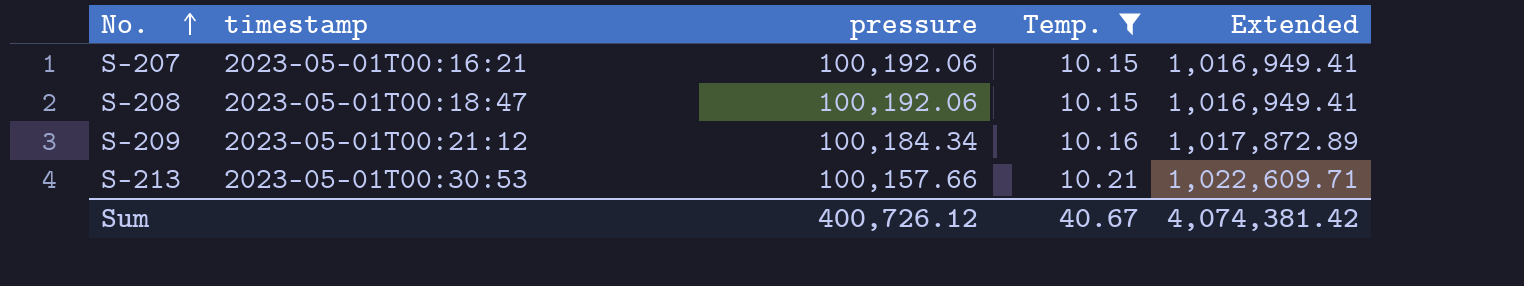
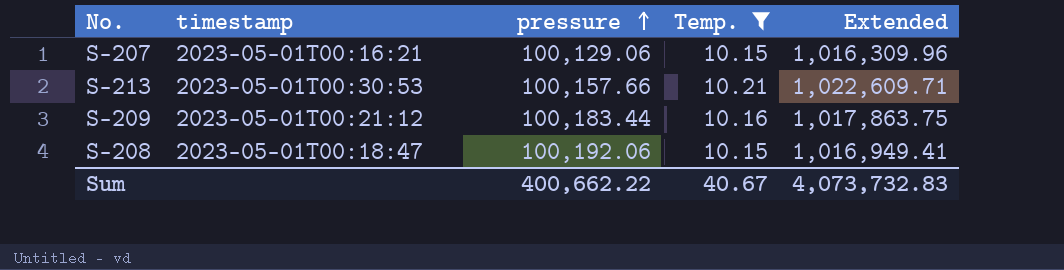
row order: No. ascending -> pressure ascending
S-207 | pressure: 100,192.06 -> 100,129.06
S-207 | Extended: 1,016,949.41 -> 1,016,309.96
S-209 | pressure: 100,184.34 -> 100,183.44
S-209 | Extended: 1,017,872.89 -> 1,017,863.75
Sum | pressure: 400,726.12 -> 400,662.22
Sum | Extended: 4,074,381.42 -> 4,073,732.83

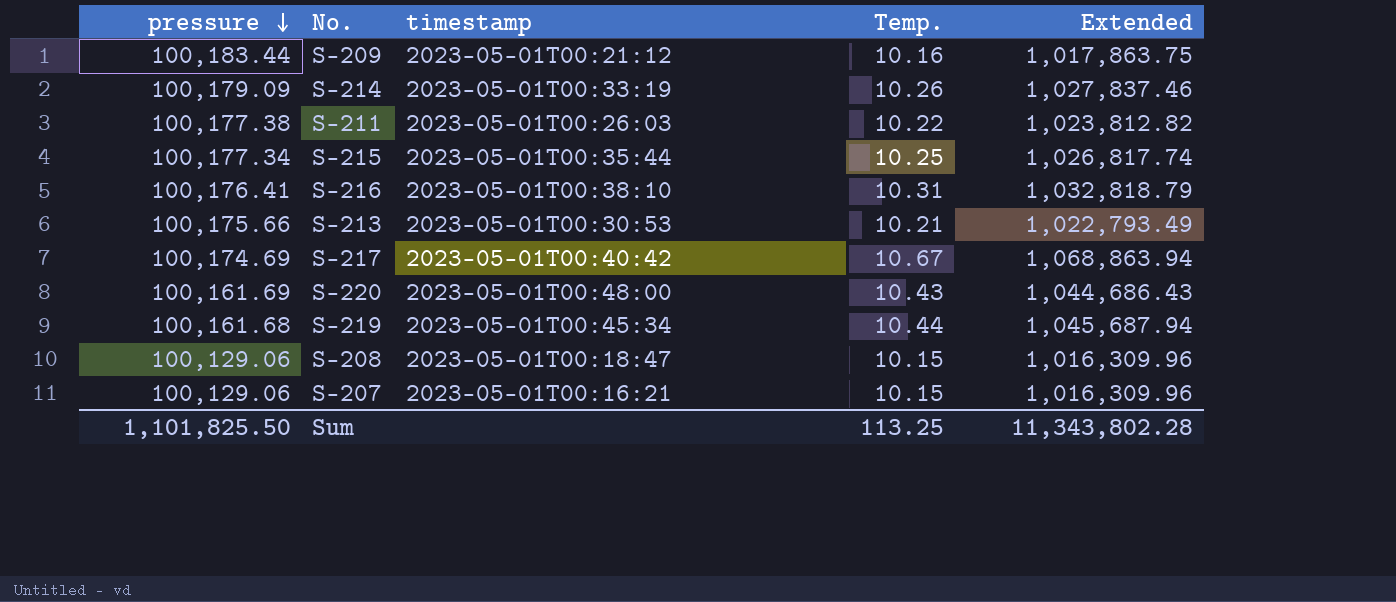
filter: Temp. <= 10.21 -> none
row order: pressure ascending -> pressure descending
column pressure | position: 3 -> 1
S-213 | pressure: 100,157.66 -> 100,175.66
S-213 | Extended: 1,022,609.71 -> 1,022,793.49
S-208 | pressure: 100,192.06 -> 100,129.06
S-208 | Extended: 1,016,949.41 -> 1,016,309.96
Sum | pressure: 400,662.22 -> 1,101,825.50
Sum | Temp.: 40.67 -> 113.25
Sum | Extended: 4,073,732.83 -> 11,343,802.28

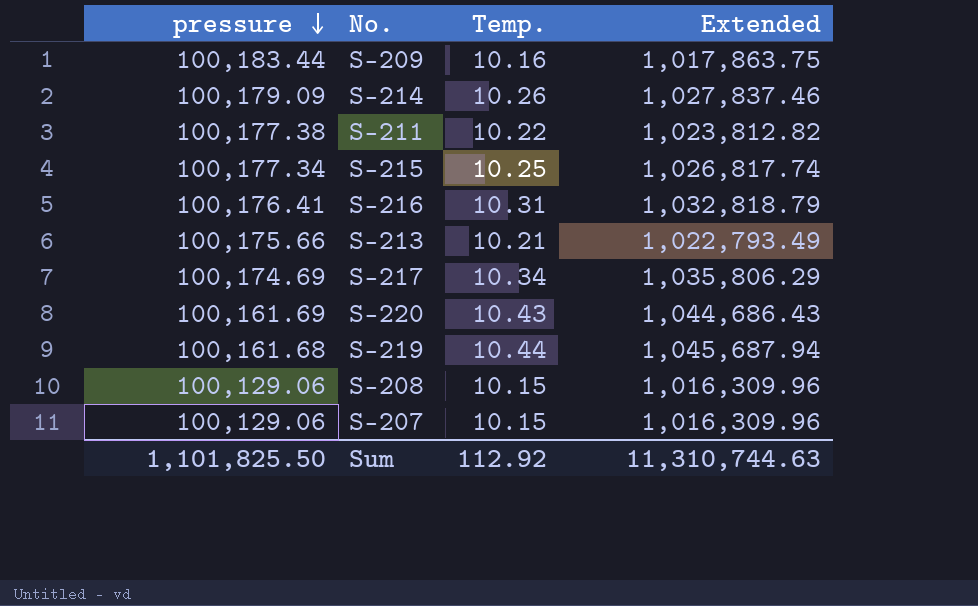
column timestamp | position: 3 -> none
S-217 | Temp.: 10.67 -> 10.34
S-217 | Extended: 1,068,863.94 -> 1,035,806.29
Sum | Temp.: 113.25 -> 112.92
Sum | Extended: 11,343,802.28 -> 11,310,744.63

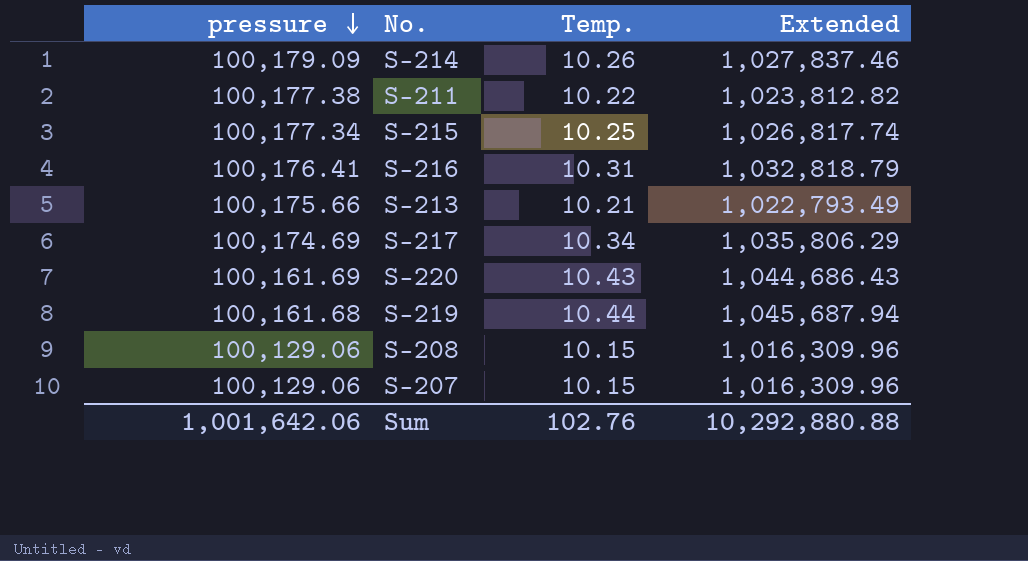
row S-209: 100,183.44 | 10.16 | 1,017,863.75 -> none
Sum | pressure: 1,101,825.50 -> 1,001,642.06
Sum | Temp.: 112.92 -> 102.76
Sum | Extended: 11,310,744.63 -> 10,292,880.88

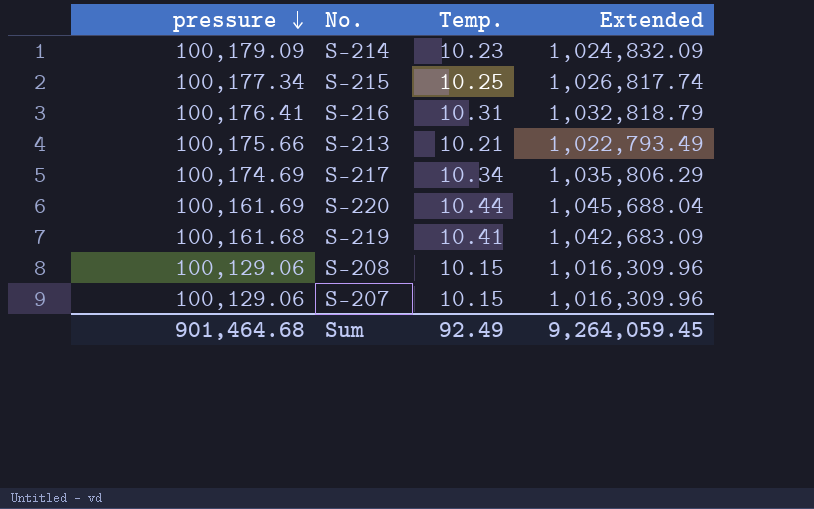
row S-211: 100,177.38 | 10.22 | 1,023,812.82 -> none
S-214 | Temp.: 10.26 -> 10.23
S-214 | Extended: 1,027,837.46 -> 1,024,832.09
S-220 | Temp.: 10.43 -> 10.44
S-220 | Extended: 1,044,686.43 -> 1,045,688.04
S-219 | Temp.: 10.44 -> 10.41
S-219 | Extended: 1,045,687.94 -> 1,042,683.09
Sum | pressure: 1,001,642.06 -> 901,464.68
Sum | Temp.: 102.76 -> 92.49
Sum | Extended: 10,292,880.88 -> 9,264,059.45

